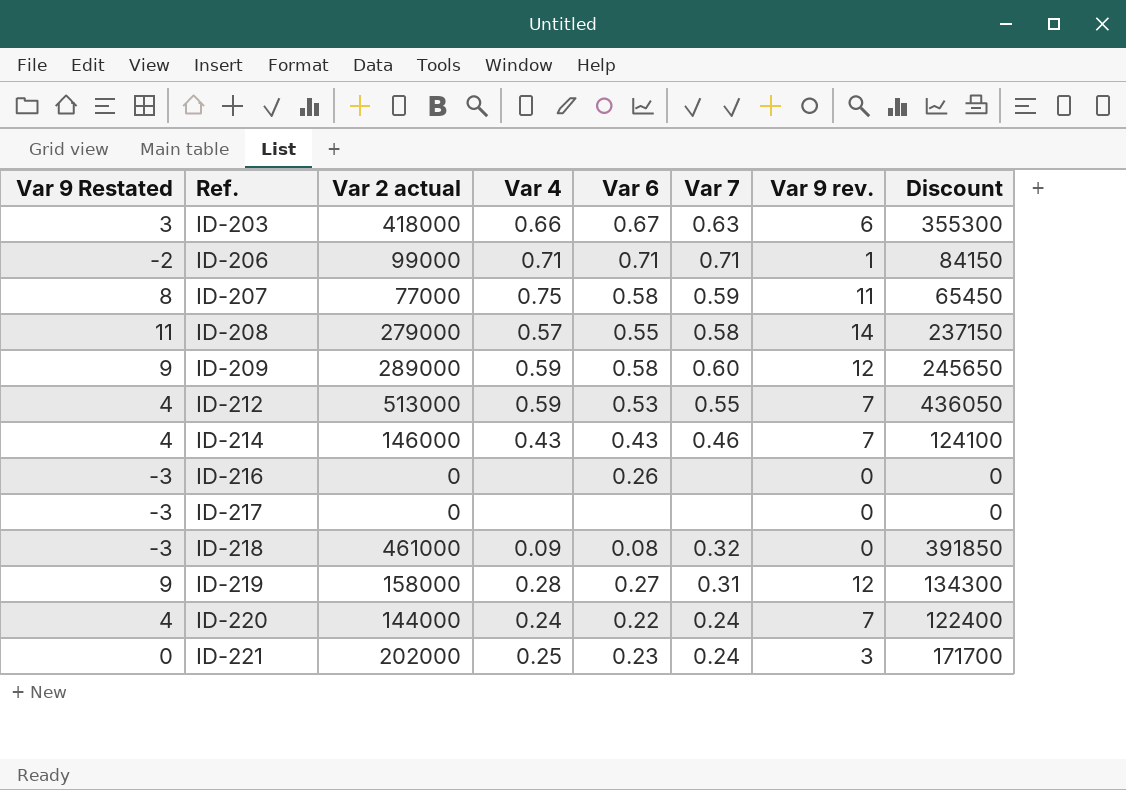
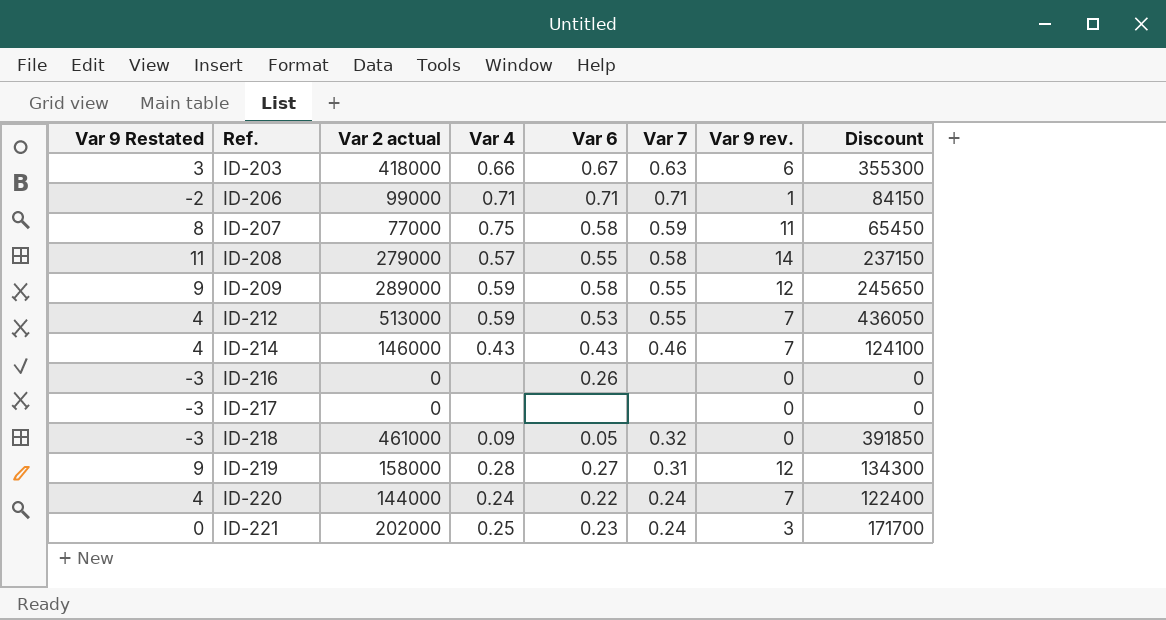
ID-209 | Var 7: 0.60 -> 0.55
ID-218 | Var 6: 0.08 -> 0.05

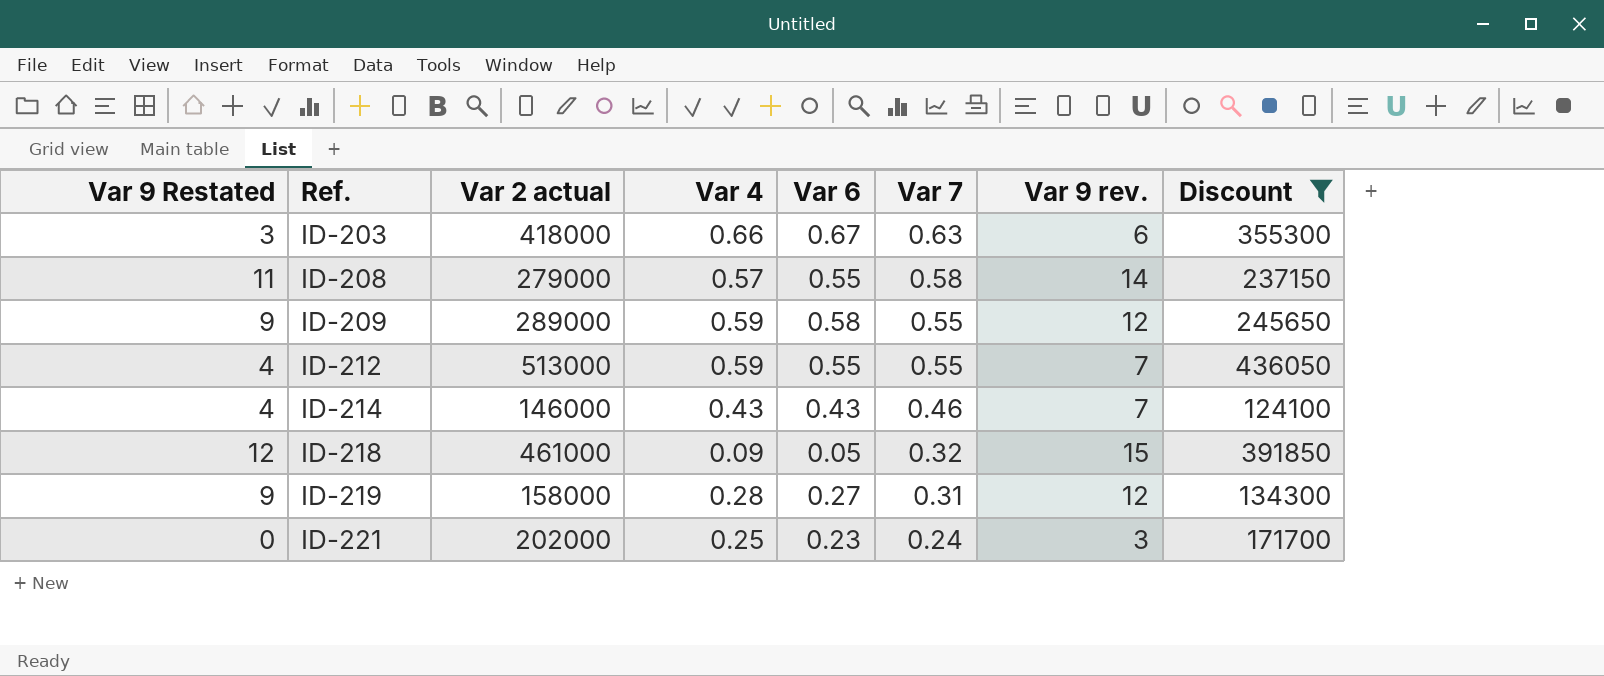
filter: none -> Discount >= 124100
ID-212 | Var 6: 0.53 -> 0.55
ID-218 | Var 9 Restated: -3 -> 12
ID-218 | Var 9 rev.: 0 -> 15

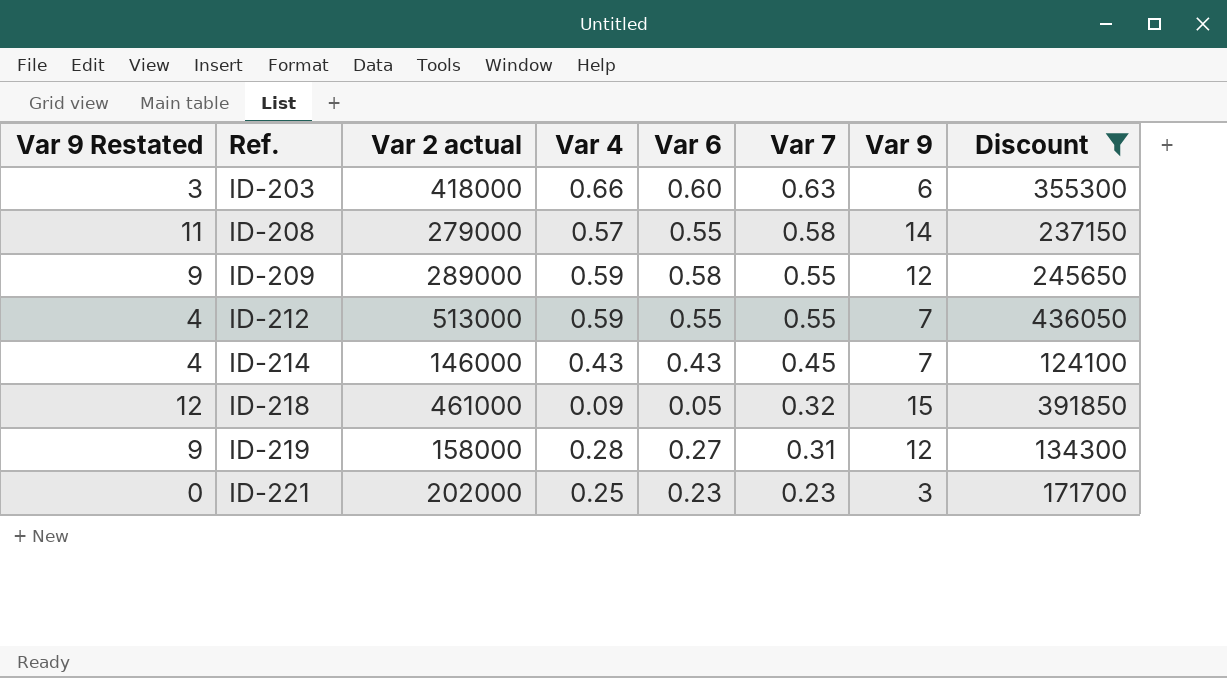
column name: Var 9 rev. -> Var 9
ID-203 | Var 6: 0.67 -> 0.60
ID-214 | Var 7: 0.46 -> 0.45
ID-221 | Var 7: 0.24 -> 0.23

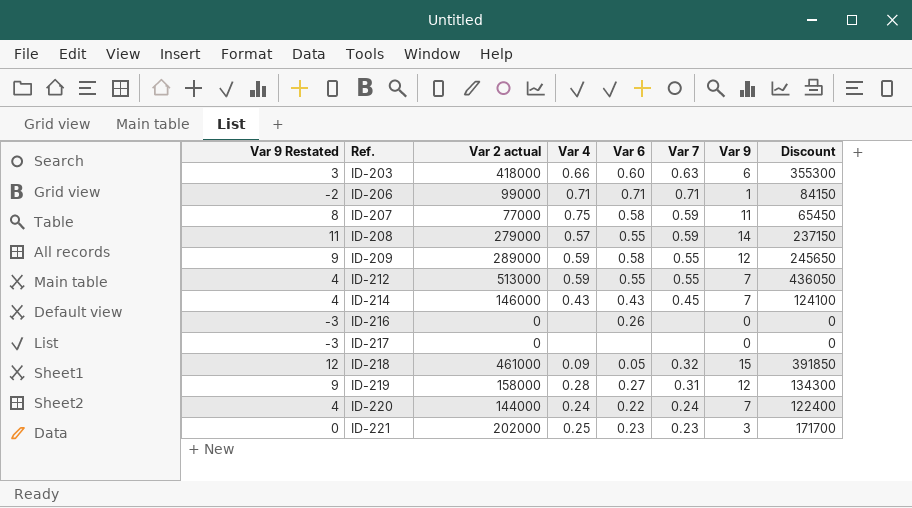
filter: Discount >= 124100 -> none
ID-208 | Var 7: 0.58 -> 0.59

